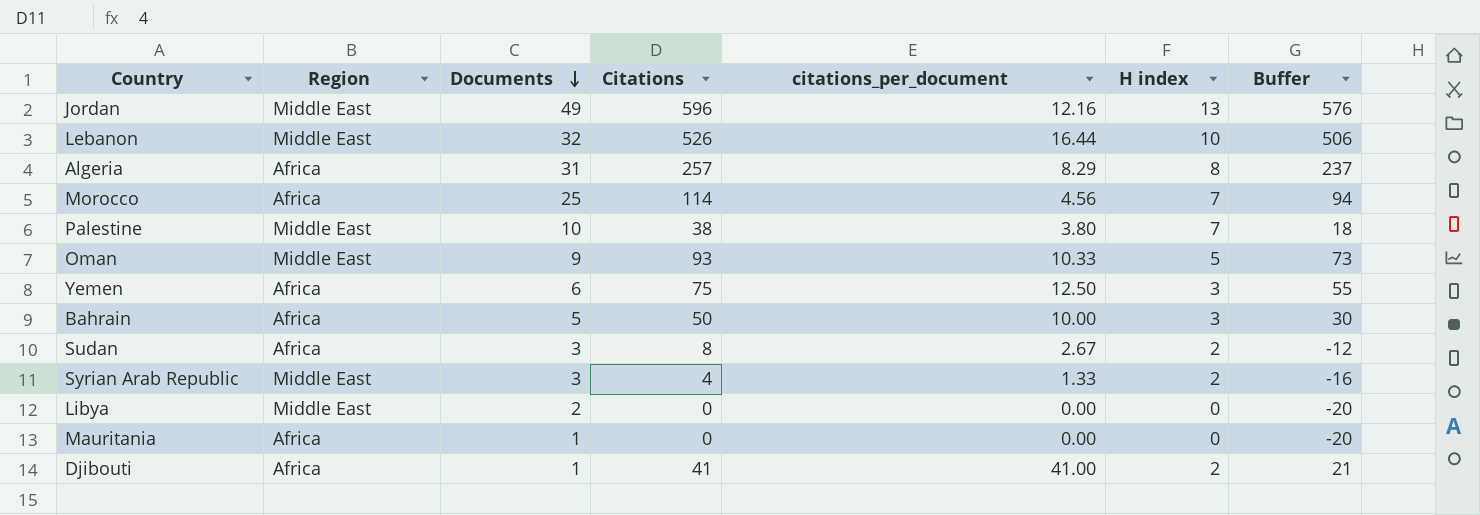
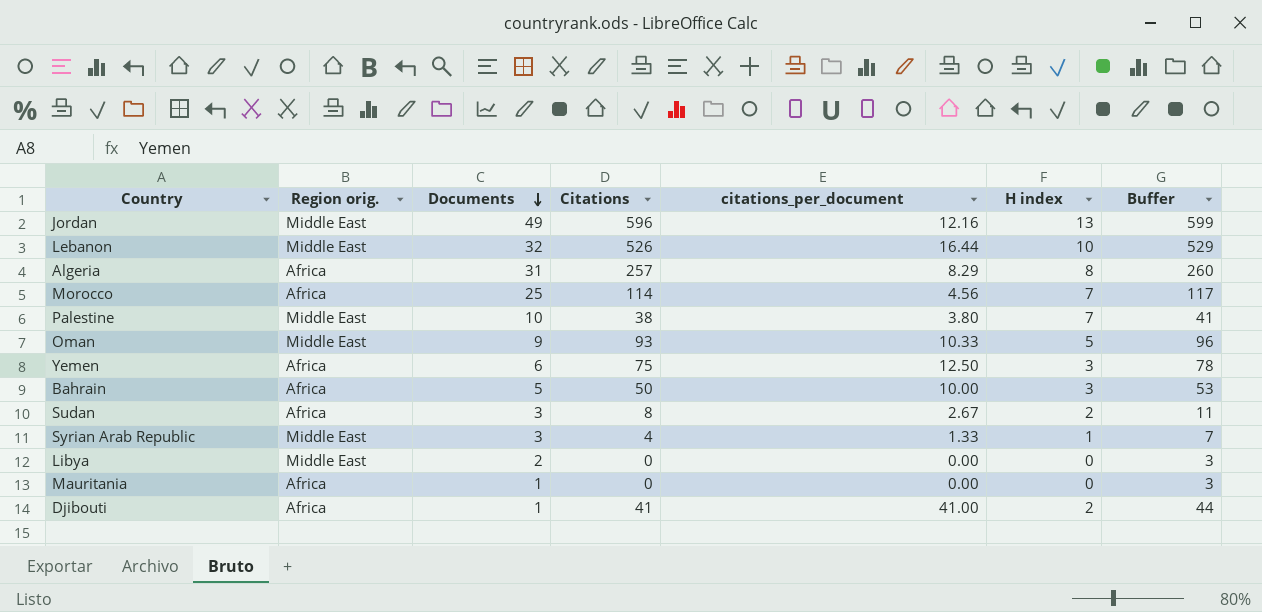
column name: Region -> Region orig.
column Buffer | formula: [Citations] - 20 -> [Citations] + 3
Syrian Arab Republic | H index: 2 -> 1

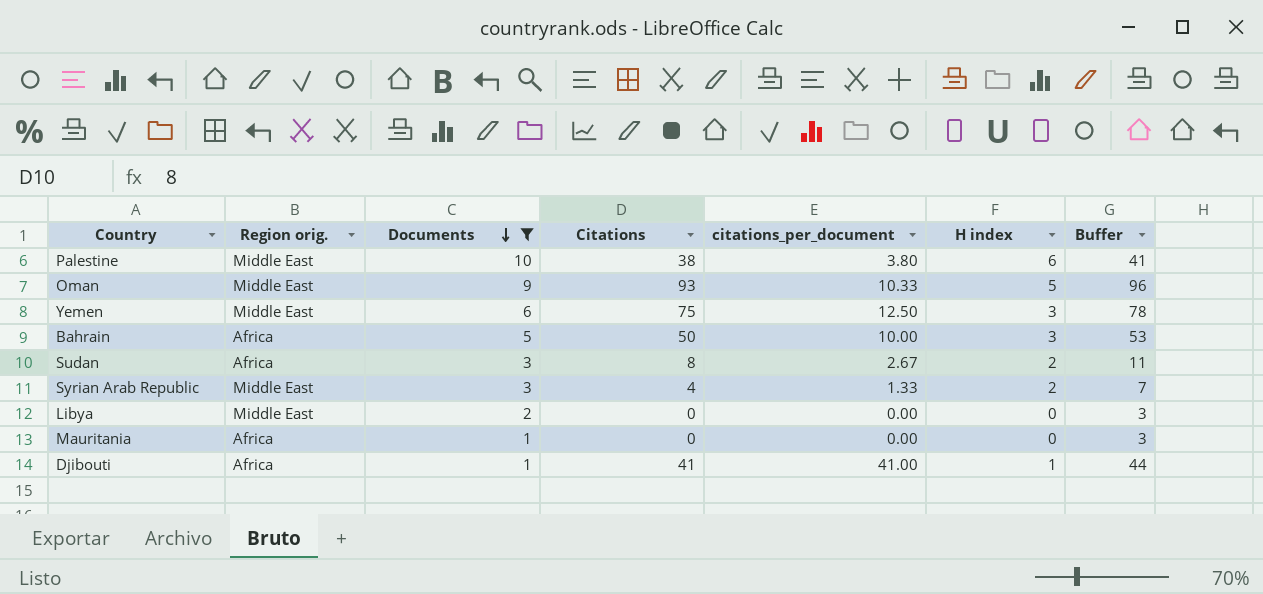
filter: none -> Documents <= 10
Palestine | H index: 7 -> 6
Yemen | Region orig.: Africa -> Middle East
Syrian Arab Republic | H index: 1 -> 2
Djibouti | H index: 2 -> 1

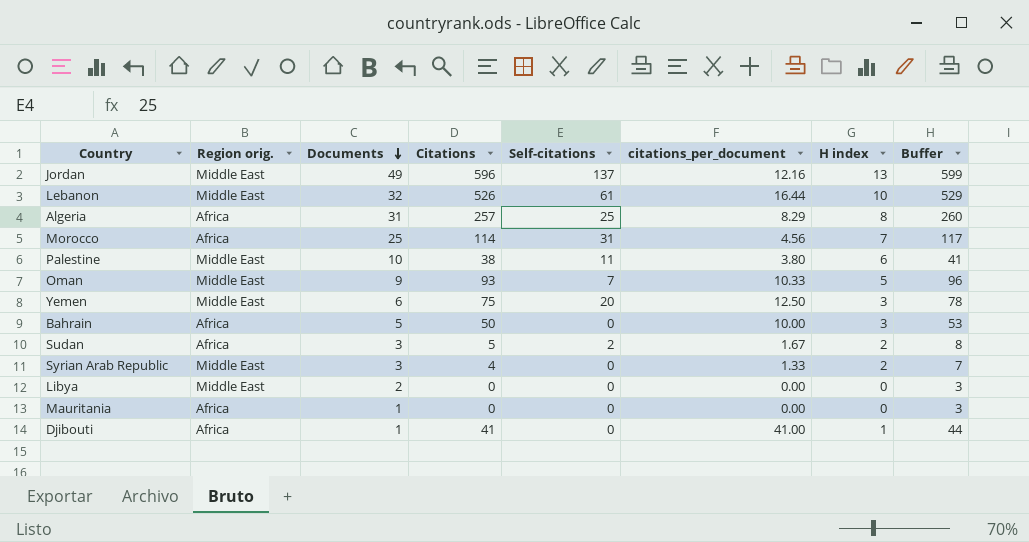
filter: Documents <= 10 -> none
column Self-citations | position: none -> 5
Sudan | Citations: 8 -> 5
Sudan | citations_per_document: 2.67 -> 1.67
Sudan | Buffer: 11 -> 8

